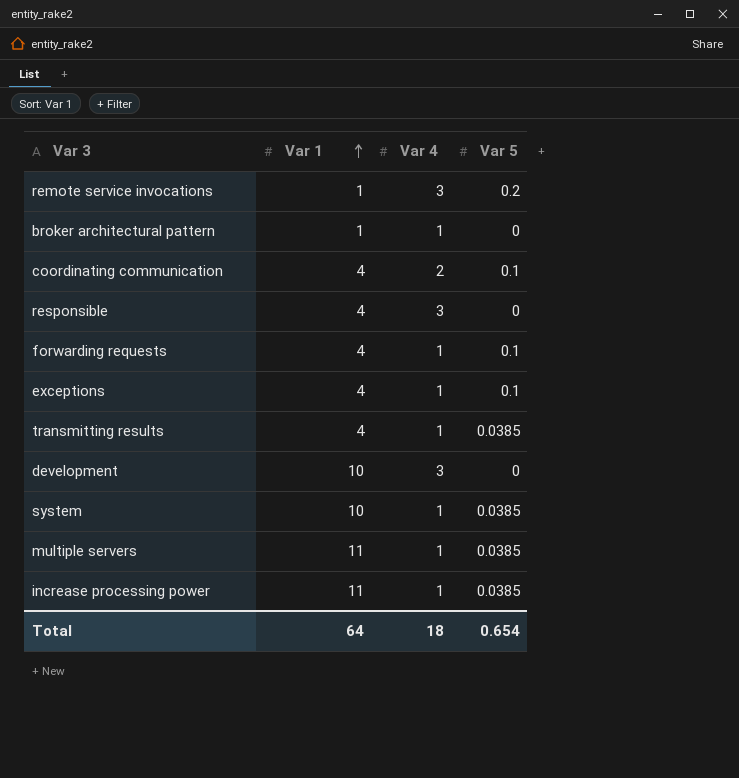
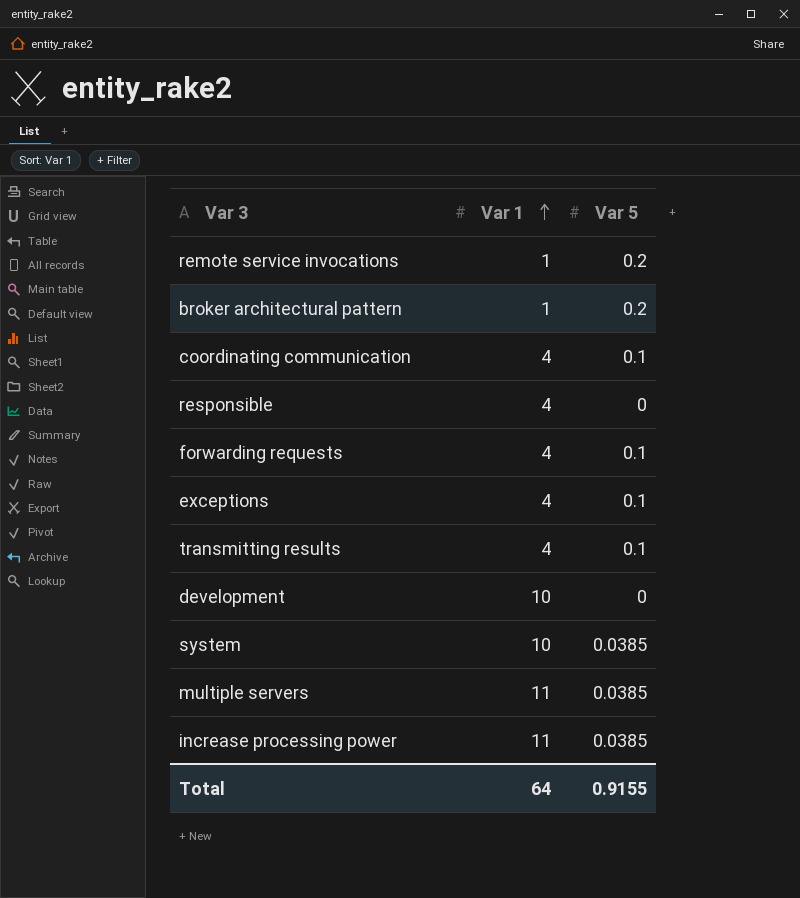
column Var 4 | position: 3 -> none
broker architectural pattern | Var 5: 0 -> 0.2
transmitting results | Var 5: 0.0385 -> 0.1
Total | Var 5: 0.654 -> 0.9155

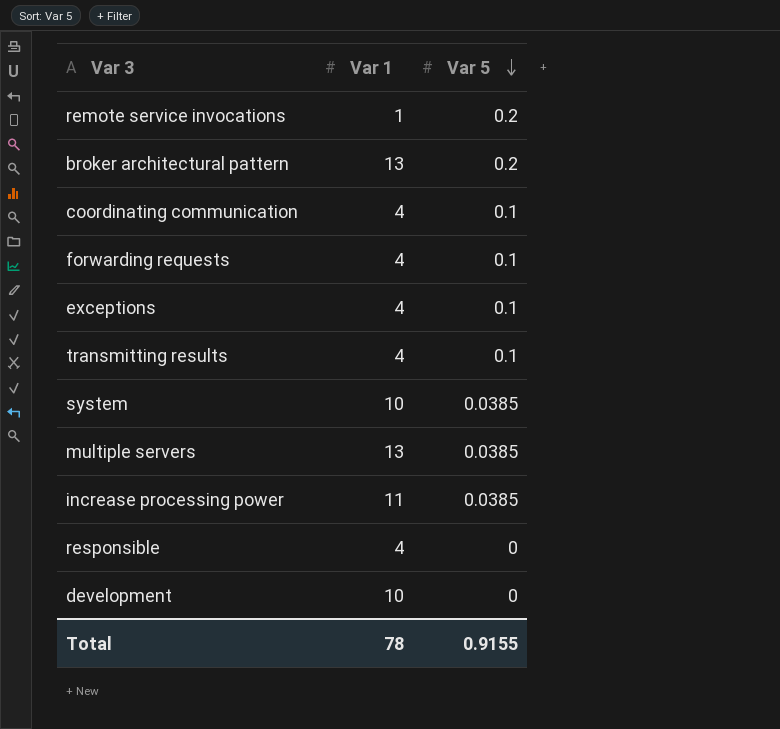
row order: Var 1 ascending -> Var 5 descending
broker architectural pattern | Var 1: 1 -> 13
multiple servers | Var 1: 11 -> 13
Total | Var 1: 64 -> 78

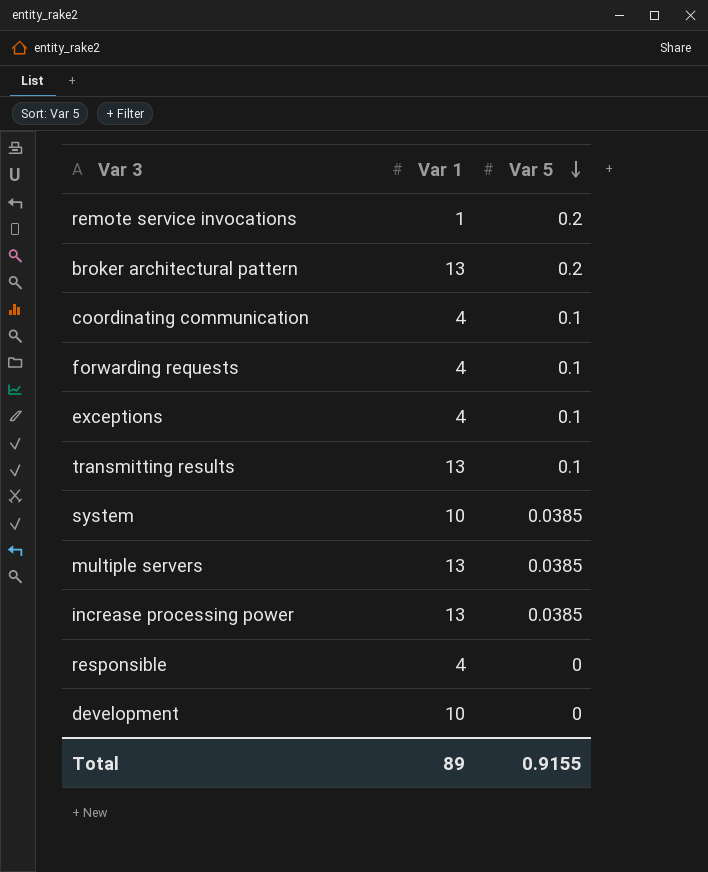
transmitting results | Var 1: 4 -> 13
increase processing power | Var 1: 11 -> 13
Total | Var 1: 78 -> 89

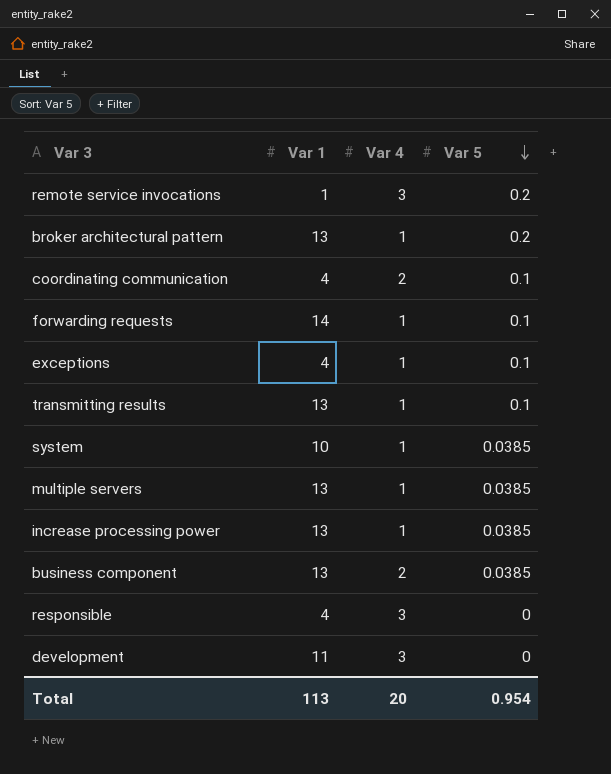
column Var 4 | position: none -> 3
forwarding requests | Var 1: 4 -> 14
row business component: none -> 13 | 2 | 0.0385
development | Var 1: 10 -> 11
Total | Var 1: 89 -> 113
Total | Var 5: 0.9155 -> 0.954

